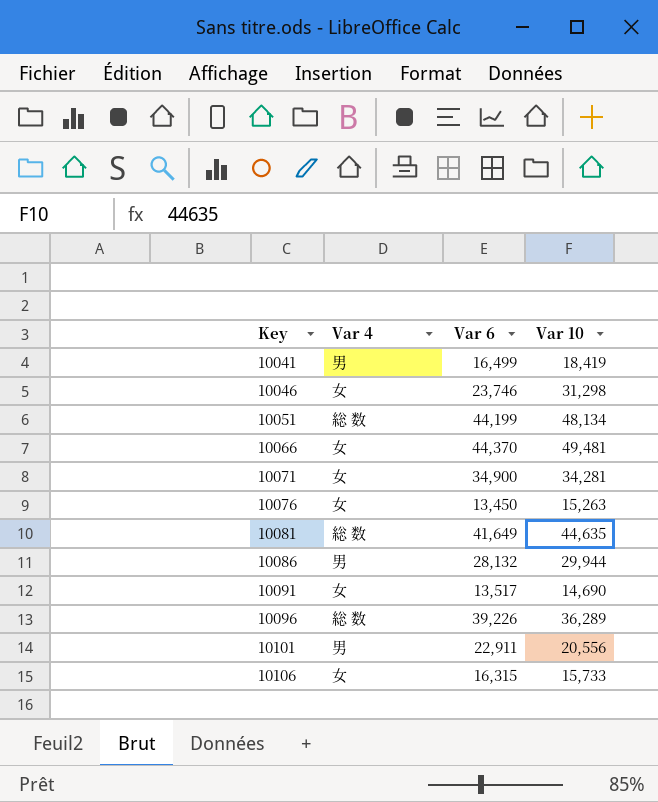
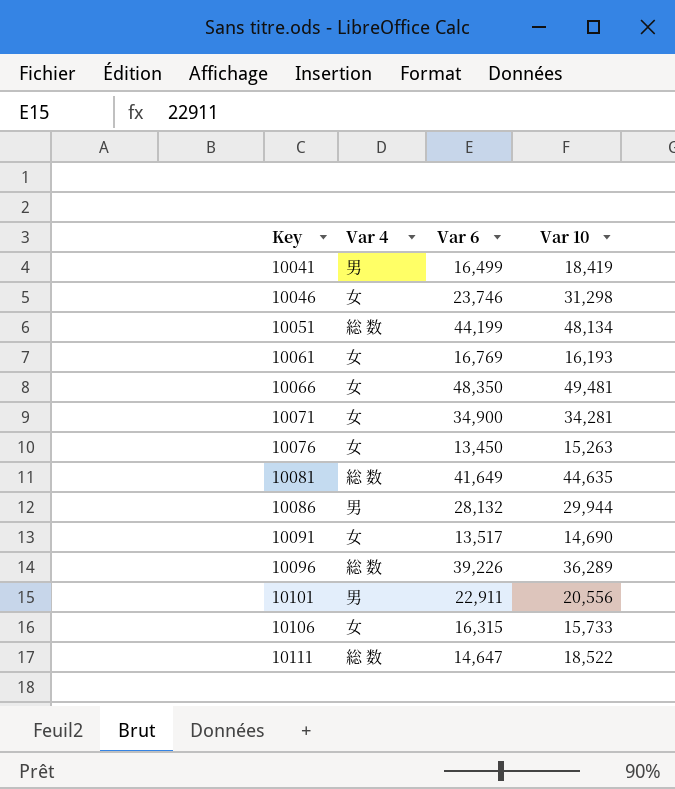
row 10061: none -> 女 | 16,769 | 16,193
10066 | Var 6: 44,370 -> 48,350
row 10111: none -> 総 数 | 14,647 | 18,522

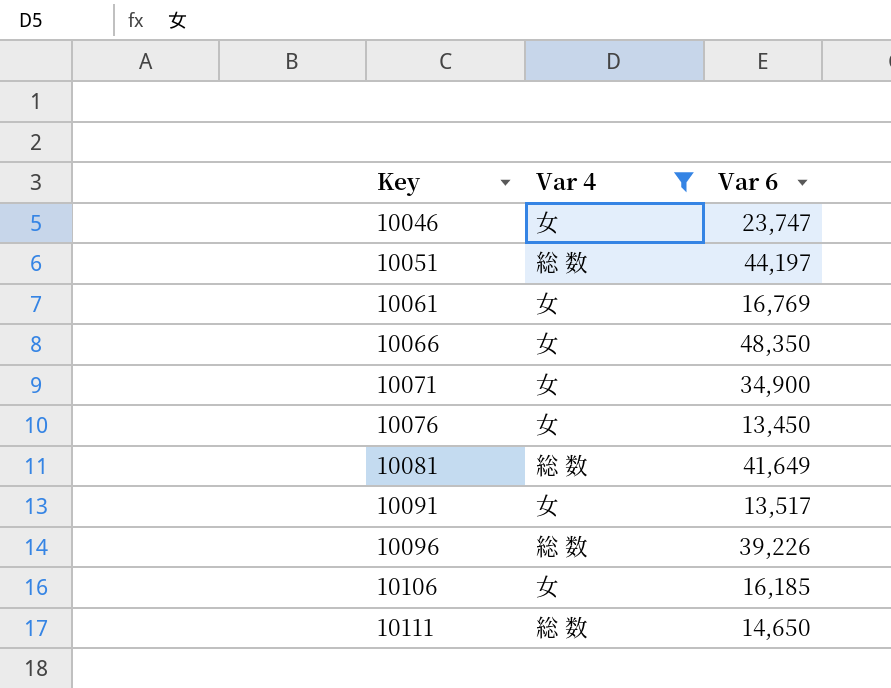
filter: none -> Var 4 != 男
column Var 10 | position: 4 -> none
10046 | Var 6: 23,746 -> 23,747
10051 | Var 6: 44,199 -> 44,197
10106 | Var 6: 16,315 -> 16,185
10111 | Var 6: 14,647 -> 14,650

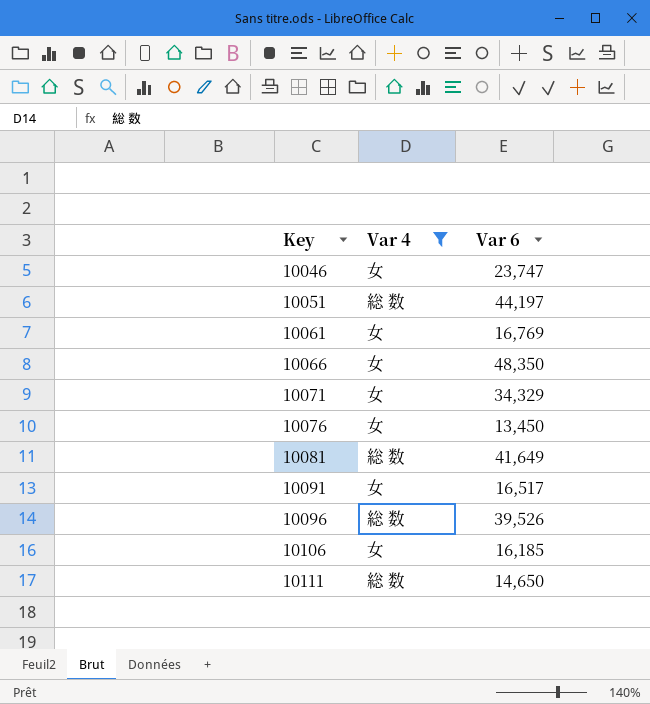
10071 | Var 6: 34,900 -> 34,329
10091 | Var 6: 13,517 -> 16,517
10096 | Var 6: 39,226 -> 39,526

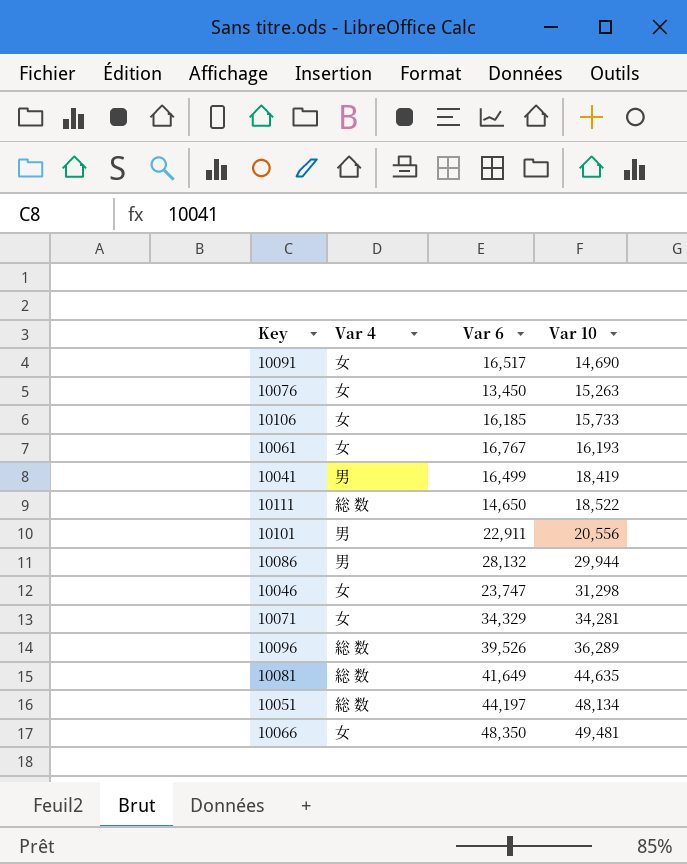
filter: Var 4 != 男 -> none
row order: Key ascending -> Var 10 ascending
column Var 10 | position: none -> 4
10061 | Var 6: 16,769 -> 16,767

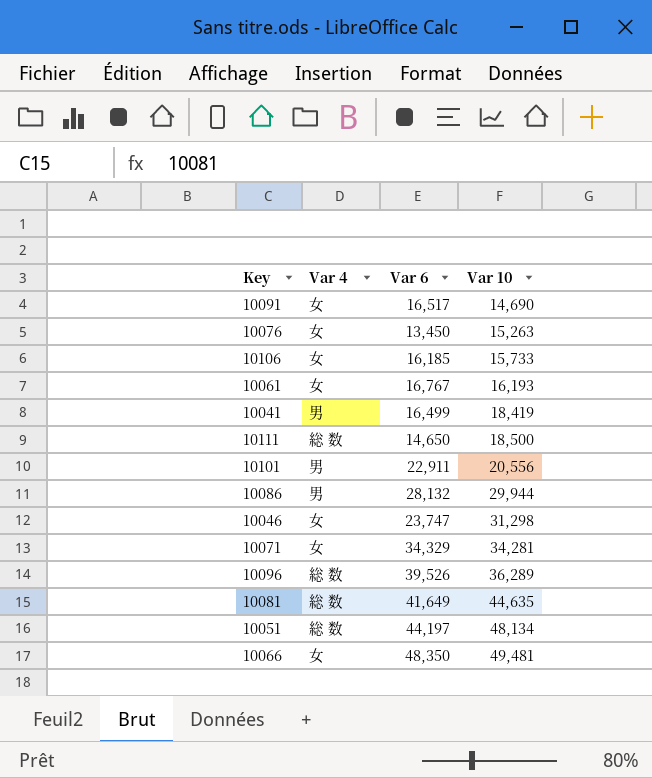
10111 | Var 10: 18,522 -> 18,500

